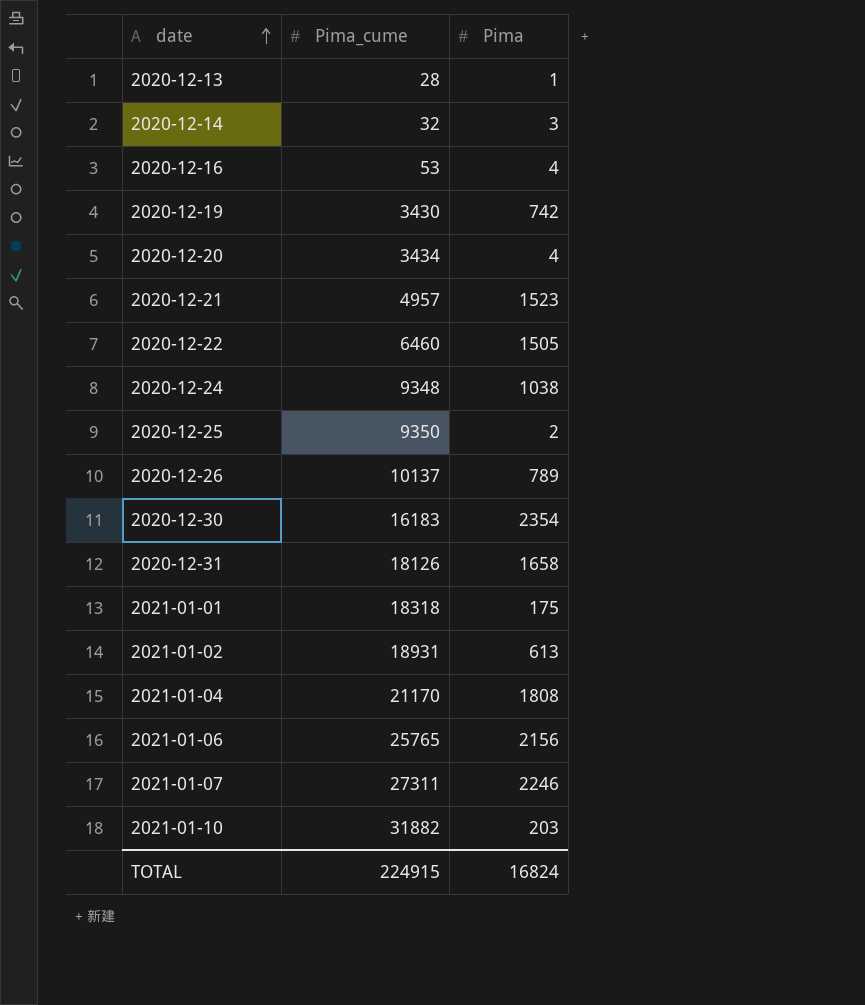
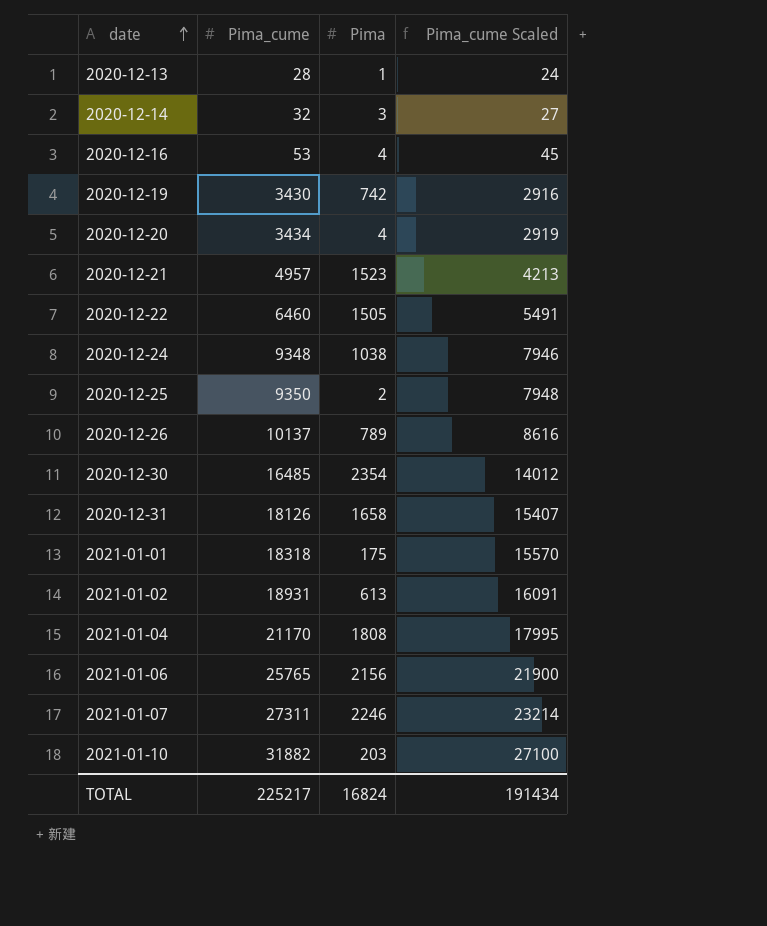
column Pima_cume Scaled | formula: none -> [Pima_cume] * 0.85
2020-12-30 | Pima_cume: 16183 -> 16485
TOTAL | Pima_cume: 224915 -> 225217

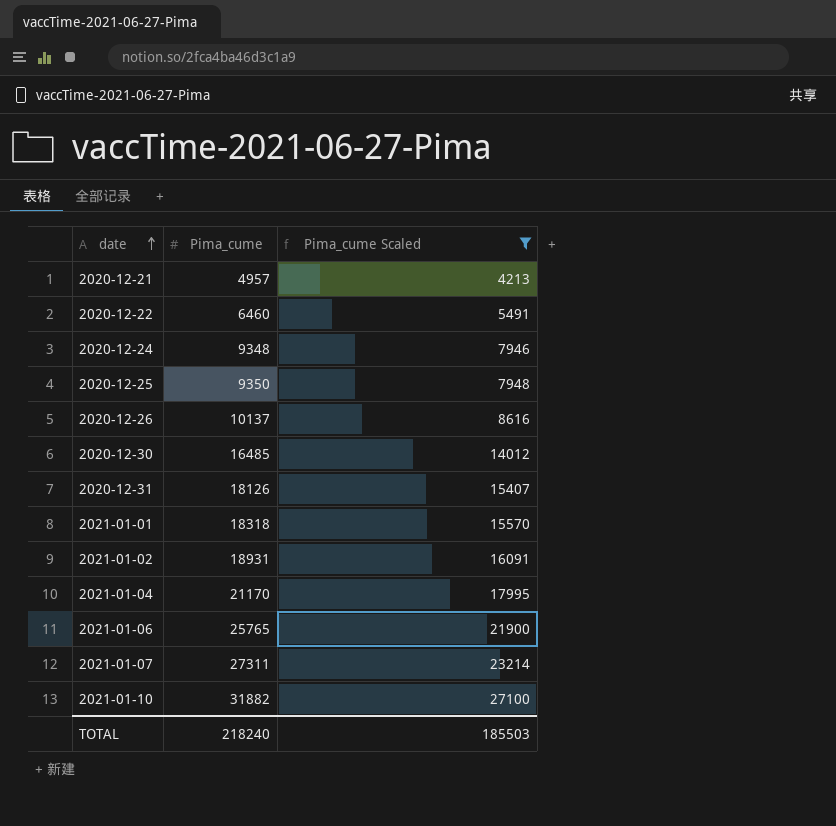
filter: none -> Pima_cume Scaled >= 4213
column Pima | position: 3 -> none
TOTAL | Pima_cume: 225217 -> 218240
TOTAL | Pima_cume Scaled: 191434 -> 185503

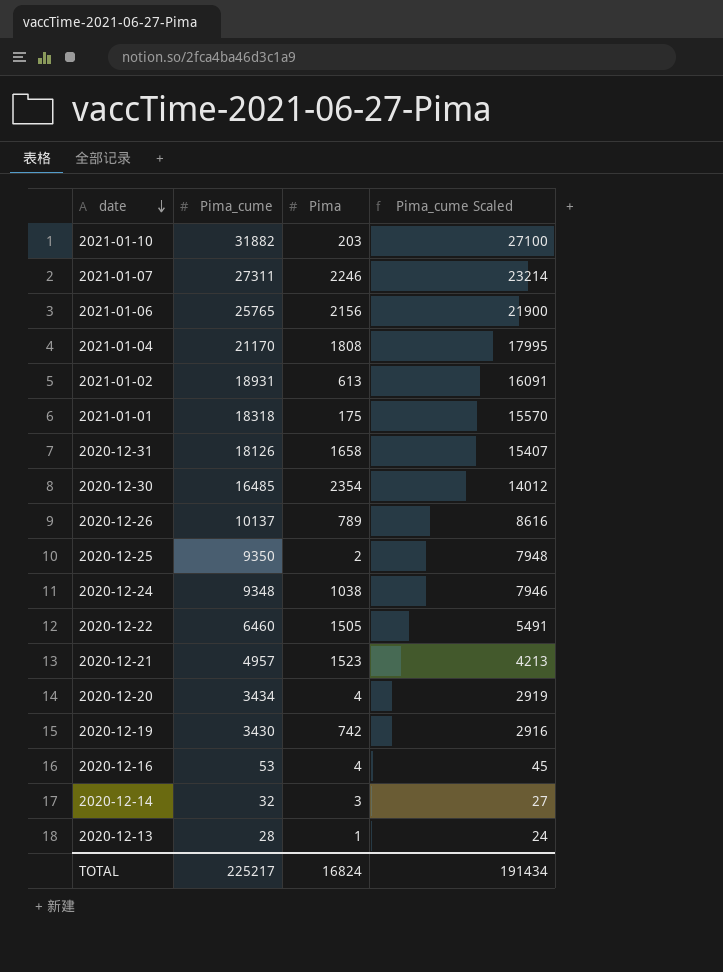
filter: Pima_cume Scaled >= 4213 -> none
row order: date ascending -> date descending
column Pima | position: none -> 3
TOTAL | Pima_cume: 218240 -> 225217
TOTAL | Pima_cume Scaled: 185503 -> 191434

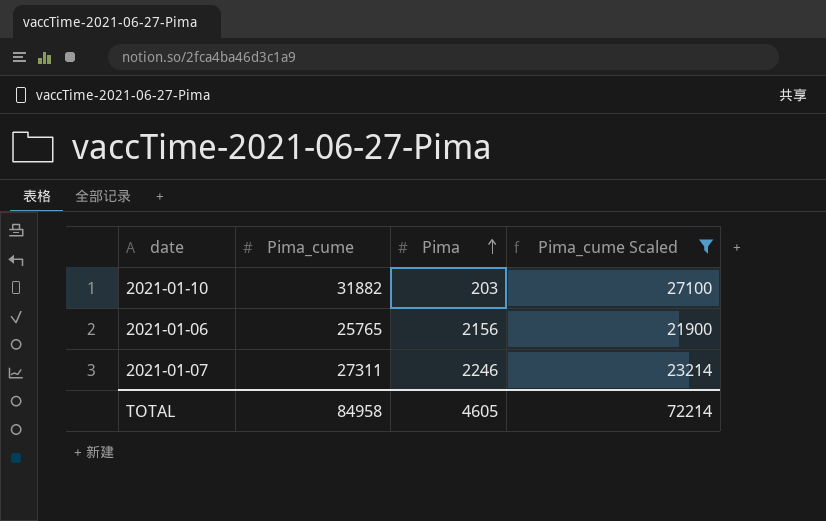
filter: none -> Pima_cume Scaled >= 21900
row order: date descending -> Pima ascending
TOTAL | Pima_cume: 225217 -> 84958
TOTAL | Pima: 16824 -> 4605
TOTAL | Pima_cume Scaled: 191434 -> 72214

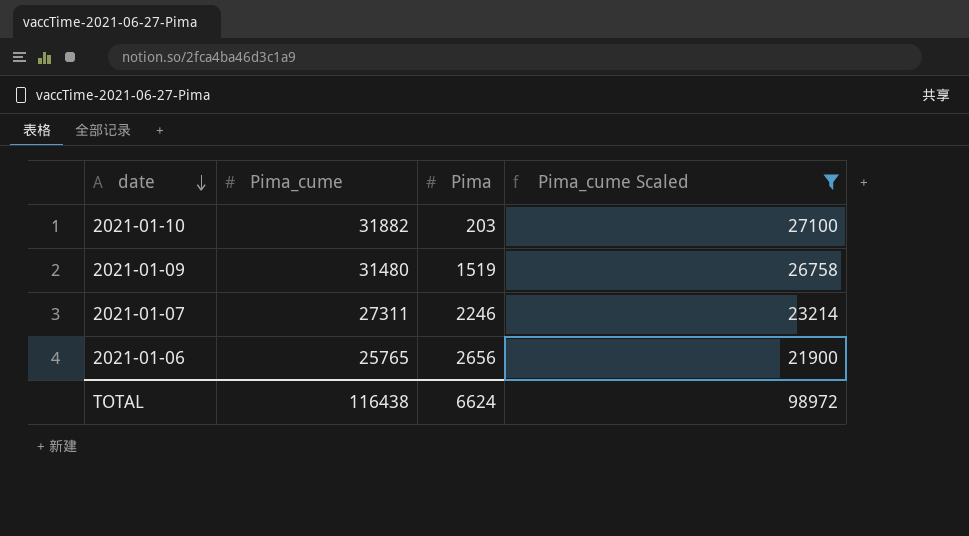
row order: Pima ascending -> date descending
row 2021-01-09: none -> 31480 | 1519 | 26758
2021-01-06 | Pima: 2156 -> 2656
TOTAL | Pima_cume: 84958 -> 116438
TOTAL | Pima: 4605 -> 6624
TOTAL | Pima_cume Scaled: 72214 -> 98972

